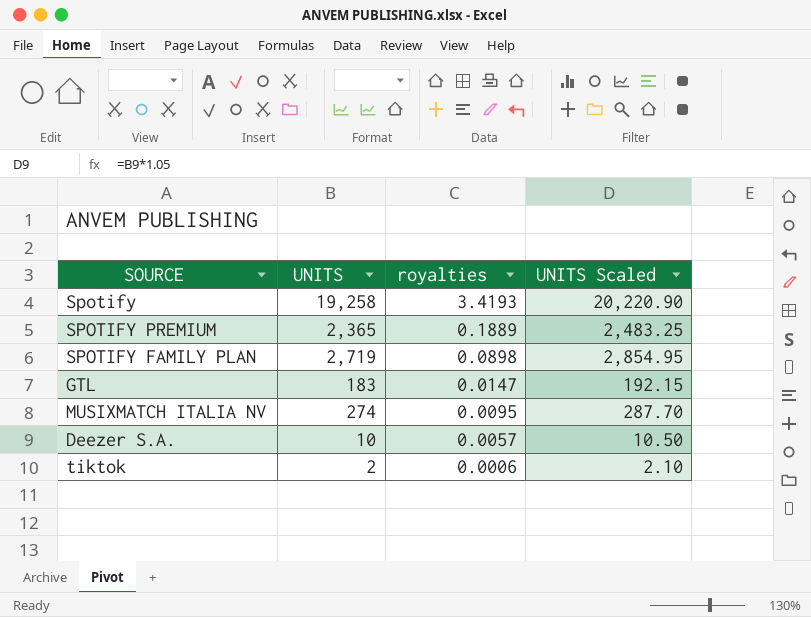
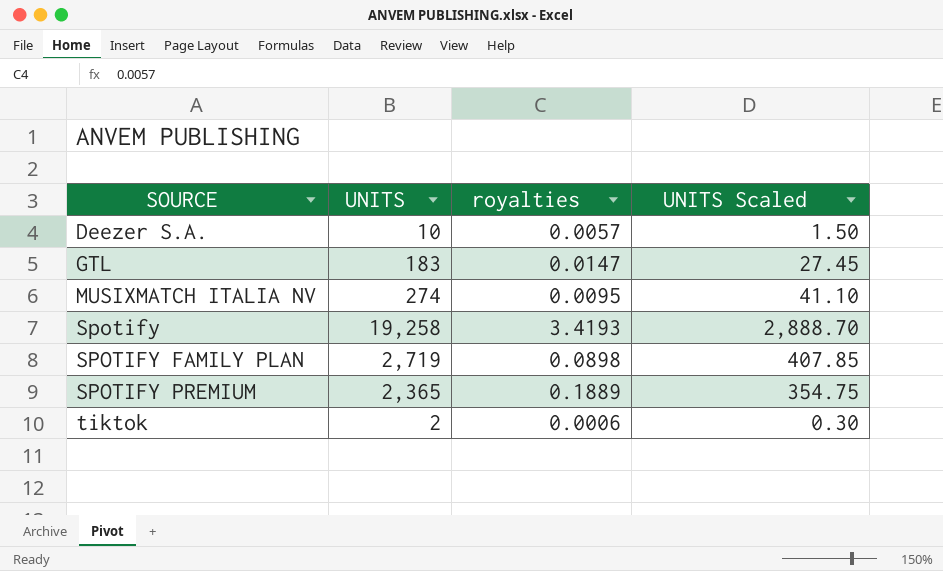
row order: royalties descending -> SOURCE ascending
column UNITS Scaled | formula: [UNITS] * 1.05 -> [UNITS] * 0.15

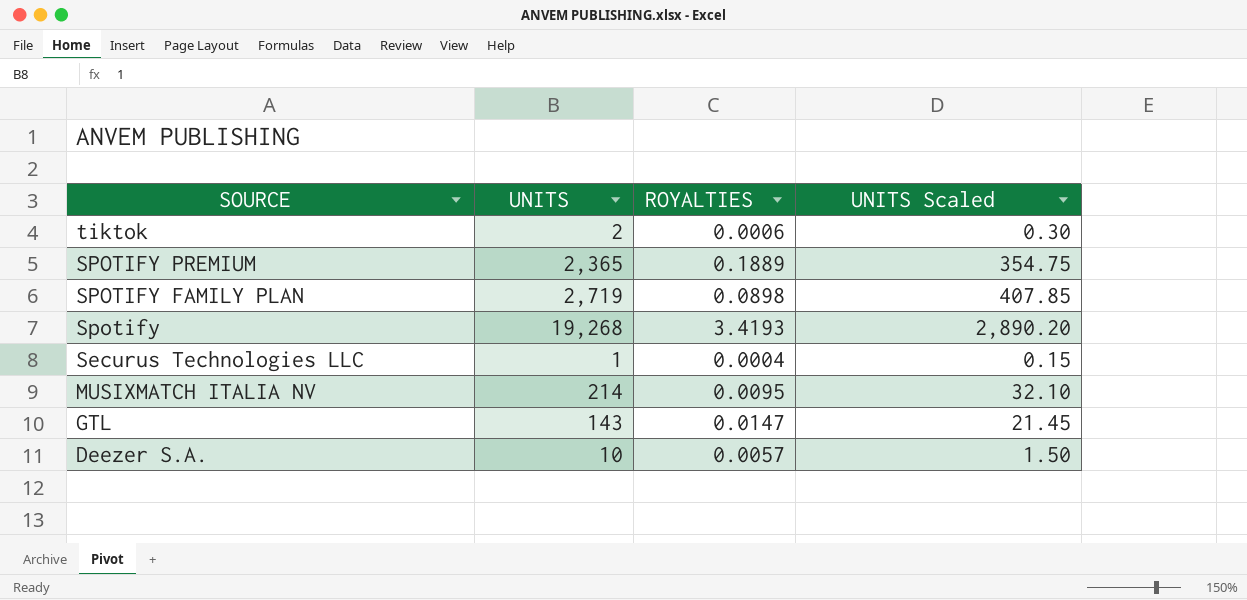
row order: SOURCE ascending -> SOURCE descending
column name: royalties -> ROYALTIES
Spotify | UNITS: 19,258 -> 19,268
Spotify | UNITS Scaled: 2,888.70 -> 2,890.20
row Securus Technologies LLC: none -> 1 | 0.0004 | 0.15
MUSIXMATCH ITALIA NV | UNITS: 274 -> 214
MUSIXMATCH ITALIA NV | UNITS Scaled: 41.10 -> 32.10
GTL | UNITS: 183 -> 143
GTL | UNITS Scaled: 27.45 -> 21.45

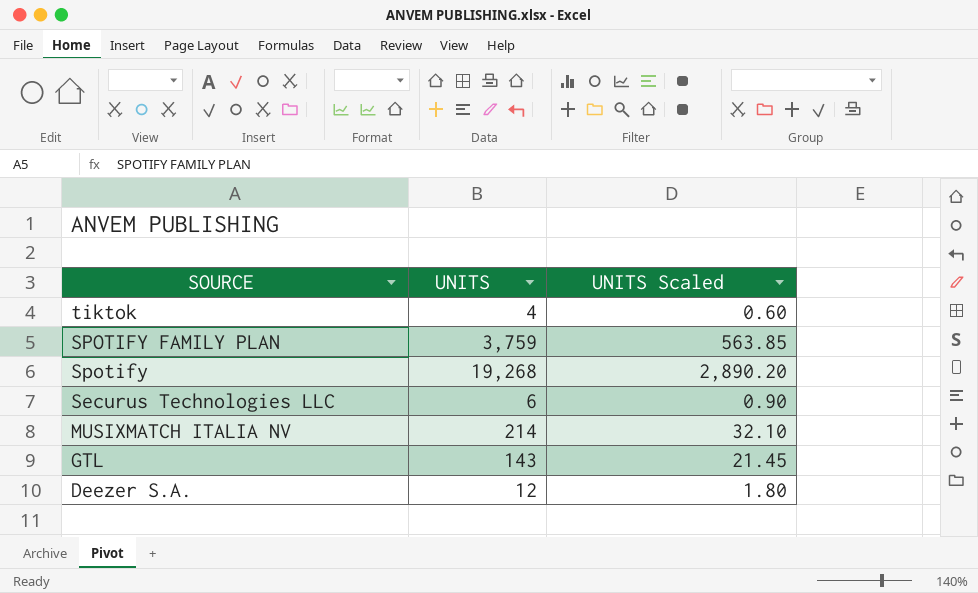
column ROYALTIES | position: 3 -> none
row SPOTIFY PREMIUM: 2,365 | 0.1889 | 354.75 -> none
tiktok | UNITS: 2 -> 4
tiktok | UNITS Scaled: 0.30 -> 0.60
SPOTIFY FAMILY PLAN | UNITS: 2,719 -> 3,759
SPOTIFY FAMILY PLAN | UNITS Scaled: 407.85 -> 563.85
Securus Technologies LLC | UNITS: 1 -> 6
Securus Technologies LLC | UNITS Scaled: 0.15 -> 0.90
Deezer S.A. | UNITS: 10 -> 12
Deezer S.A. | UNITS Scaled: 1.50 -> 1.80

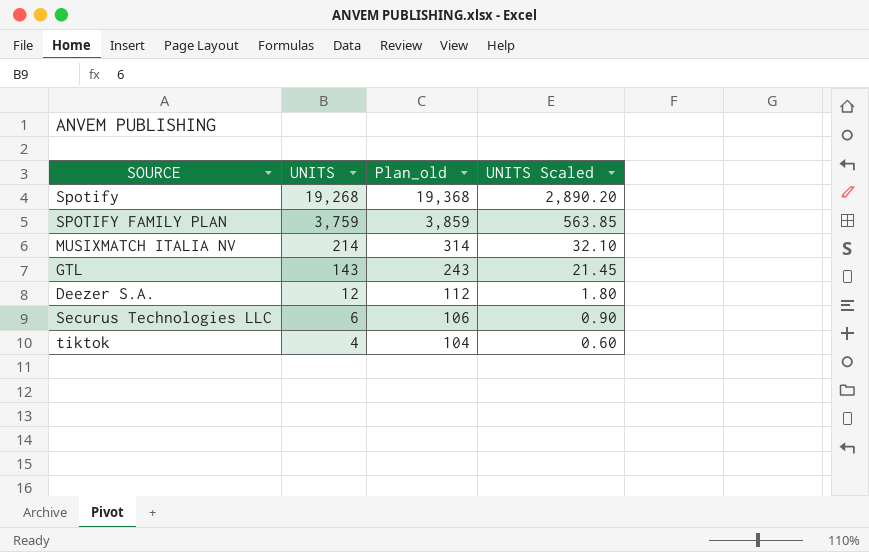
row order: SOURCE descending -> UNITS descending
column Plan_old | formula: none -> [UNITS] + 100

